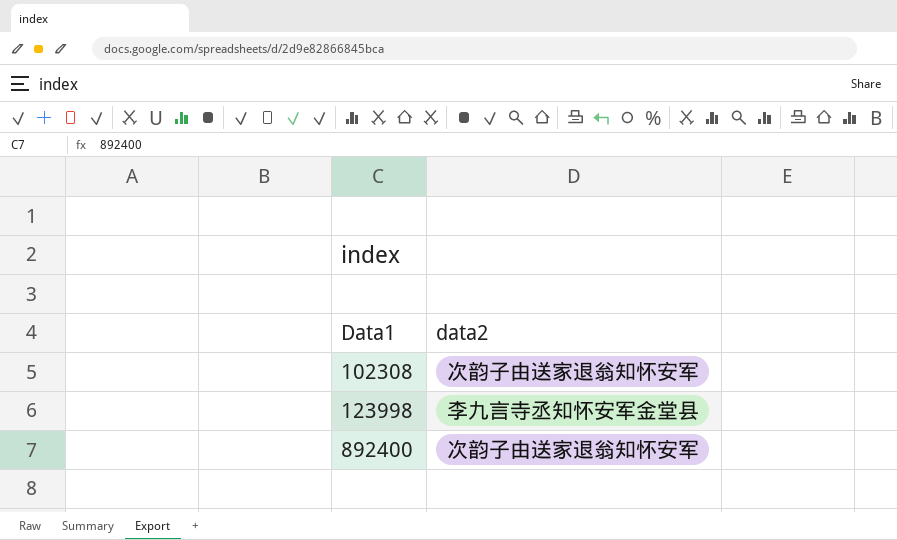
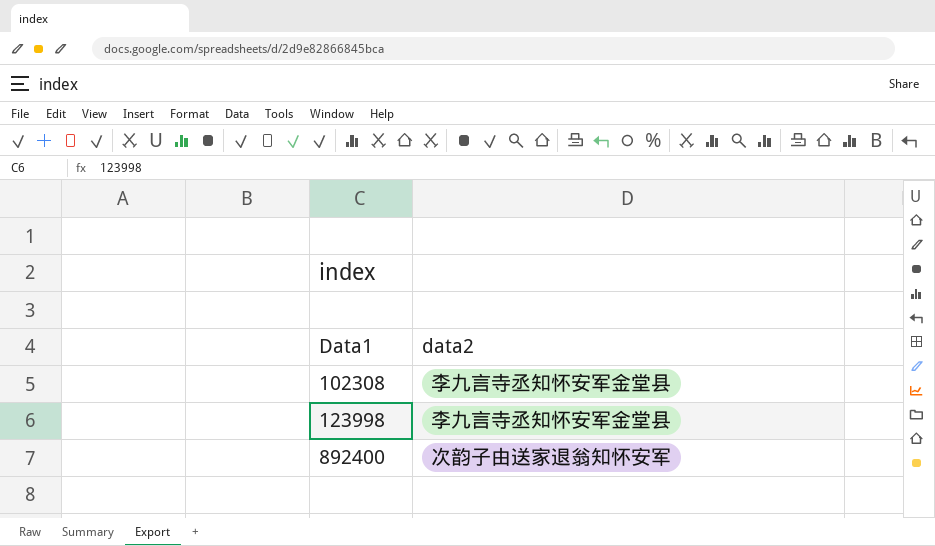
102308 | data2: 次韵子由送家退翁知怀安军 -> 李九言寺丞知怀安军金堂县

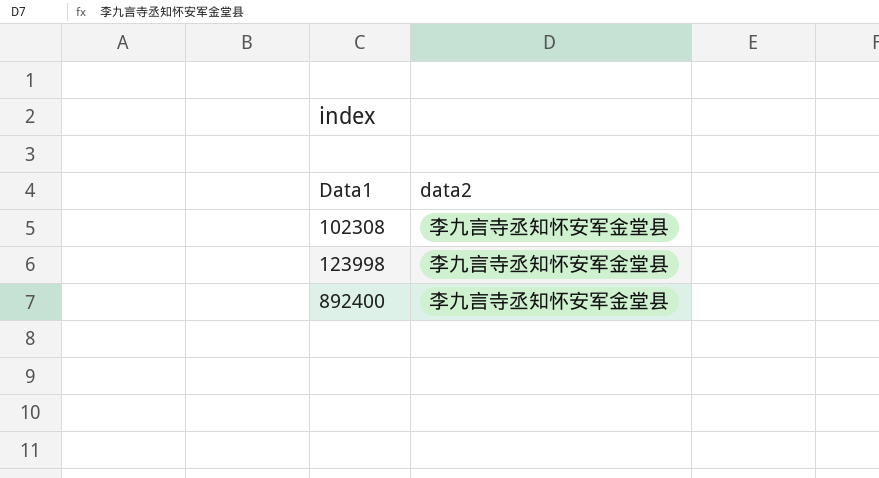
892400 | data2: 次韵子由送家退翁知怀安军 -> 李九言寺丞知怀安军金堂县

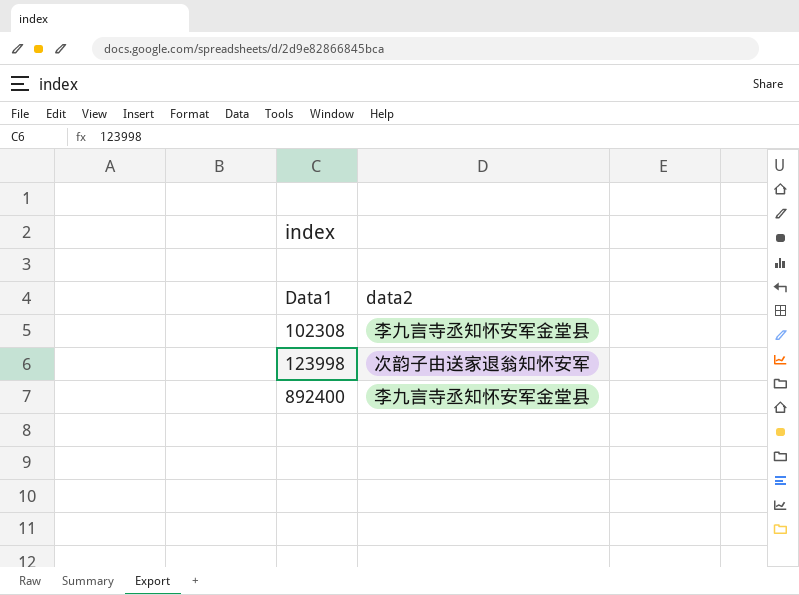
123998 | data2: 李九言寺丞知怀安军金堂县 -> 次韵子由送家退翁知怀安军

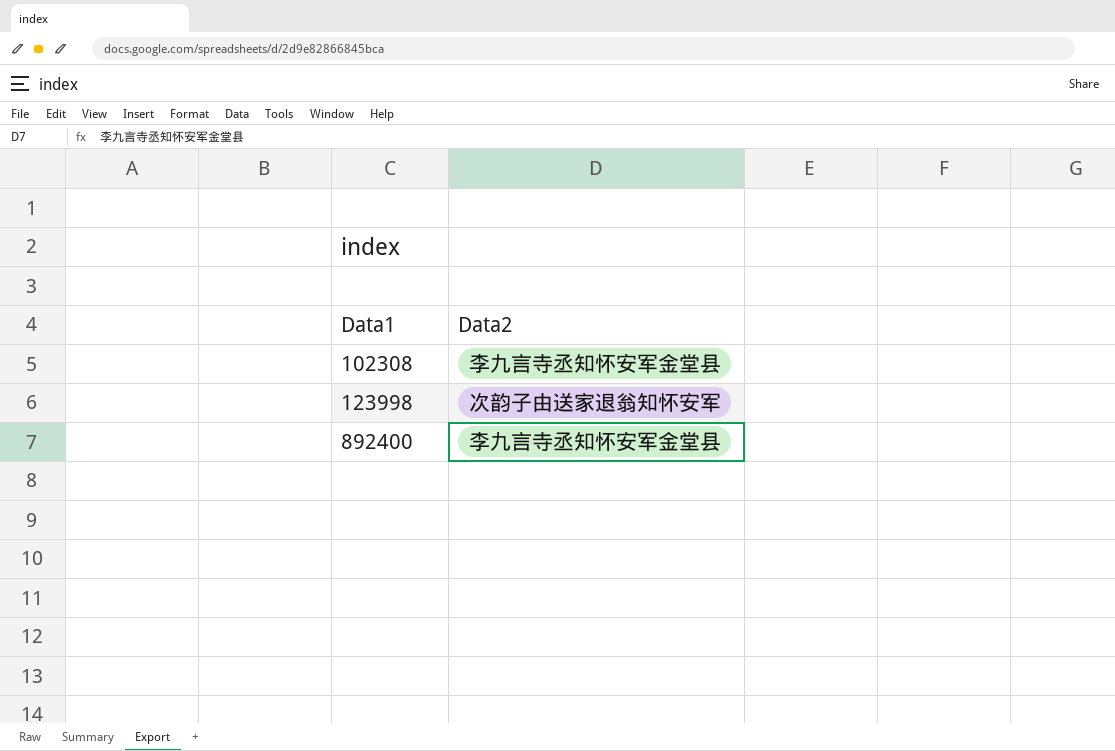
column name: data2 -> Data2

